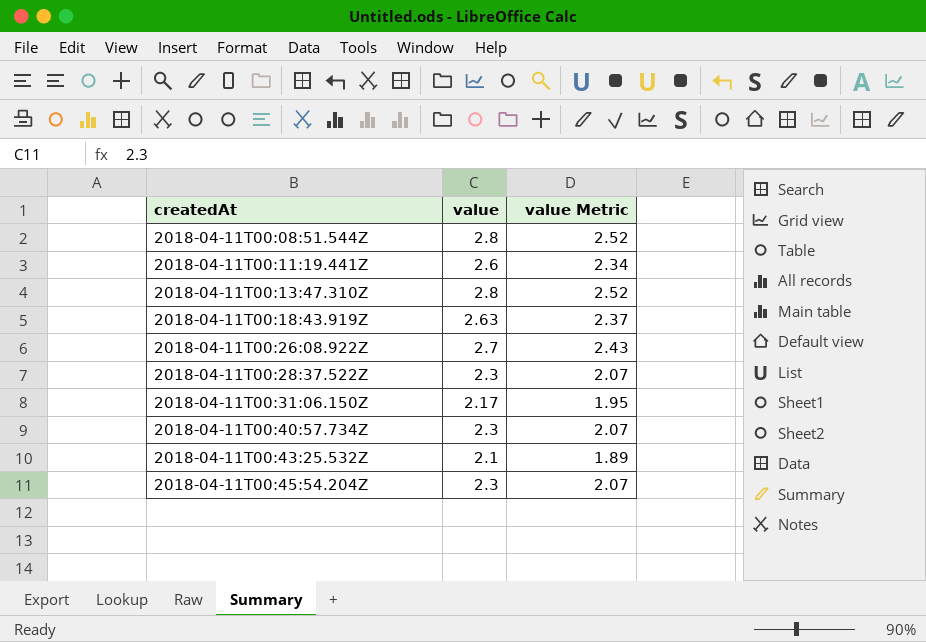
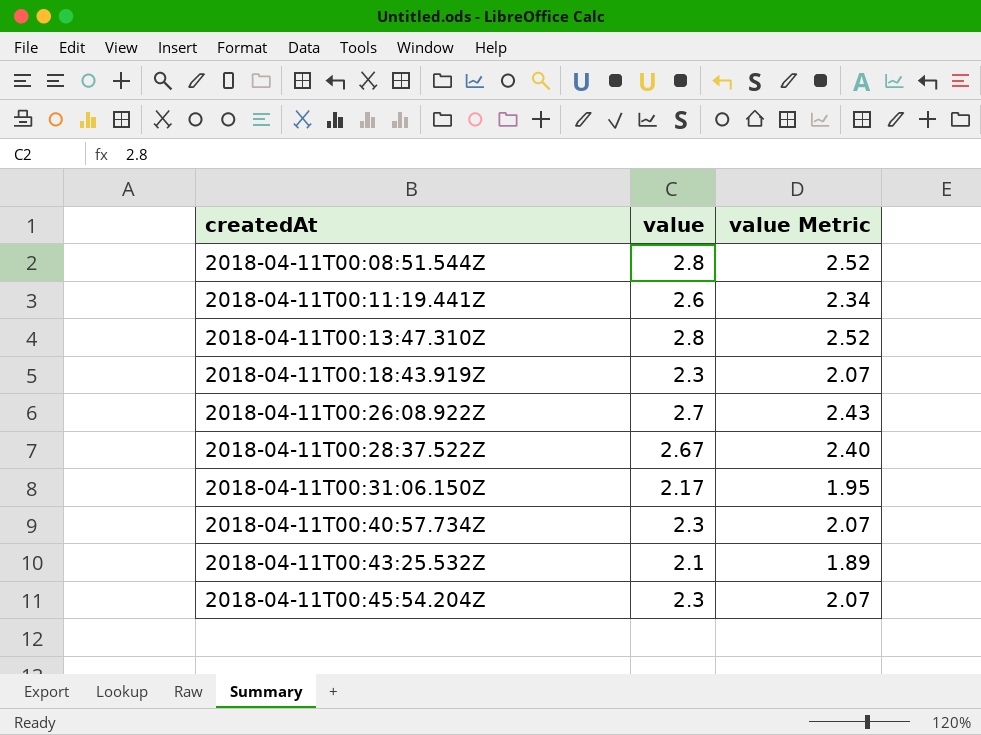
2018-04-11T00:18:43.919Z | value: 2.63 -> 2.3
2018-04-11T00:18:43.919Z | value Metric: 2.37 -> 2.07
2018-04-11T00:28:37.522Z | value: 2.3 -> 2.67
2018-04-11T00:28:37.522Z | value Metric: 2.07 -> 2.40

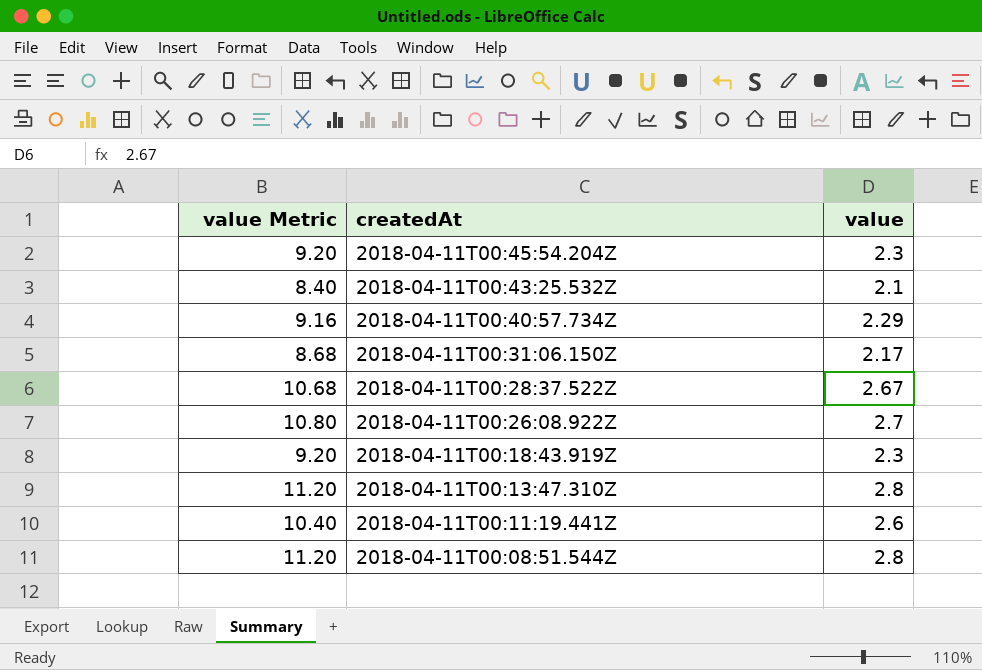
row order: createdAt ascending -> createdAt descending
column value Metric | formula: [value] * 0.9 -> [value] * 4
column value Metric | position: 3 -> 1
2018-04-11T00:40:57.734Z | value: 2.3 -> 2.29

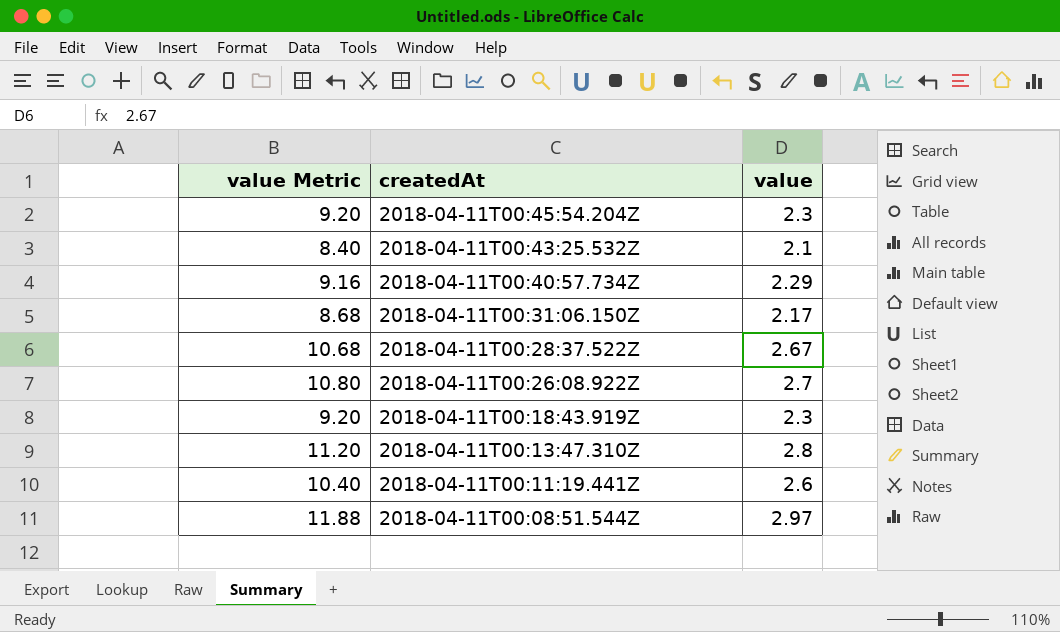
2018-04-11T00:08:51.544Z | value Metric: 11.20 -> 11.88
2018-04-11T00:08:51.544Z | value: 2.8 -> 2.97

